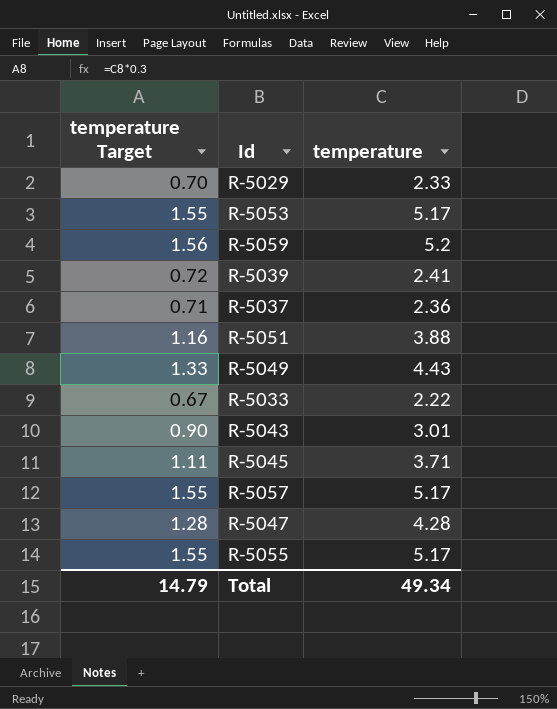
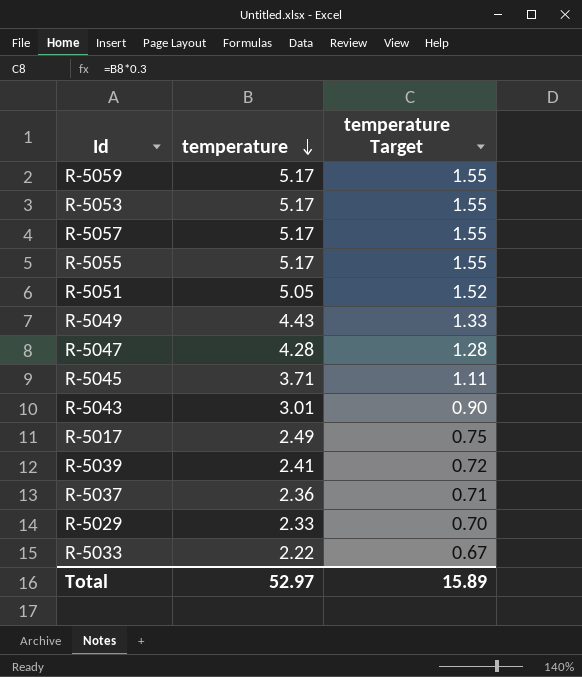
row order: none -> temperature descending
column temperature Target | position: 1 -> 3
R-5059 | temperature: 5.2 -> 5.17
R-5059 | temperature Target: 1.56 -> 1.55
R-5051 | temperature: 3.88 -> 5.05
R-5051 | temperature Target: 1.16 -> 1.52
row R-5017: none -> 2.49 | 0.75
Total | temperature: 49.34 -> 52.97
Total | temperature Target: 14.79 -> 15.89

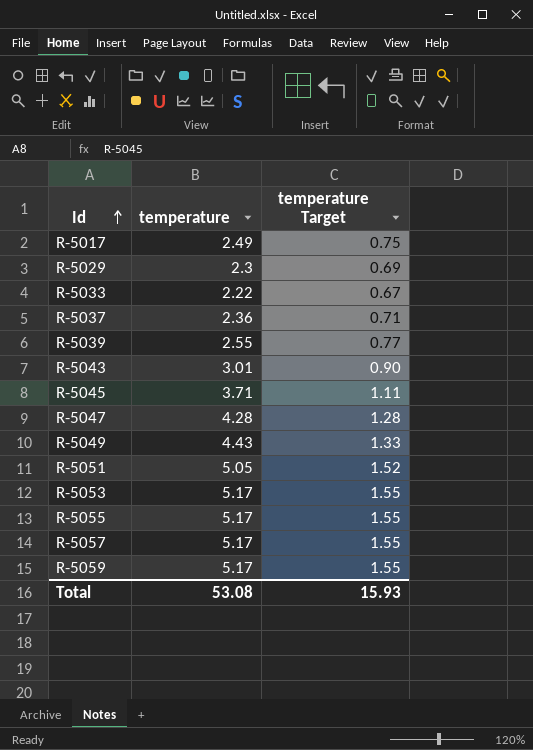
row order: temperature descending -> Id ascending
R-5029 | temperature: 2.33 -> 2.3
R-5029 | temperature Target: 0.70 -> 0.69
R-5039 | temperature: 2.41 -> 2.55
R-5039 | temperature Target: 0.72 -> 0.77
Total | temperature: 52.97 -> 53.08
Total | temperature Target: 15.89 -> 15.93

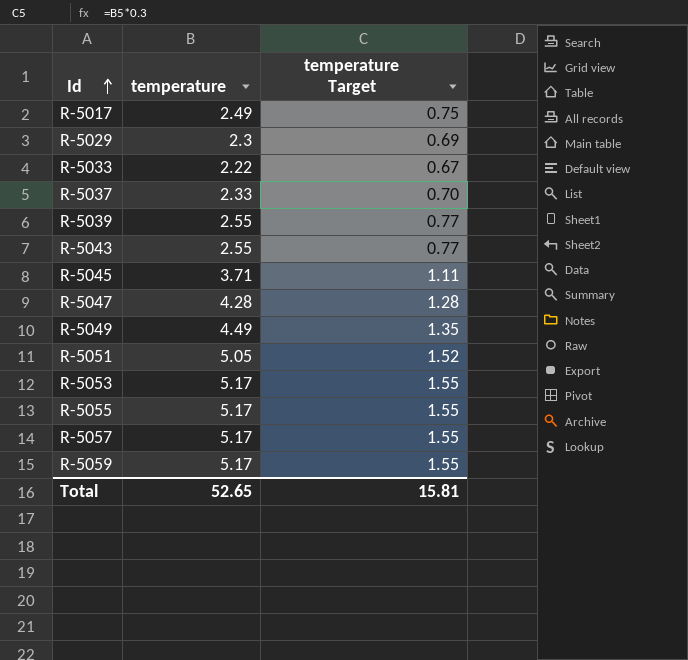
R-5037 | temperature: 2.36 -> 2.33
R-5037 | temperature Target: 0.71 -> 0.70
R-5043 | temperature: 3.01 -> 2.55
R-5043 | temperature Target: 0.90 -> 0.77
R-5049 | temperature: 4.43 -> 4.49
R-5049 | temperature Target: 1.33 -> 1.35
Total | temperature: 53.08 -> 52.65
Total | temperature Target: 15.93 -> 15.81

